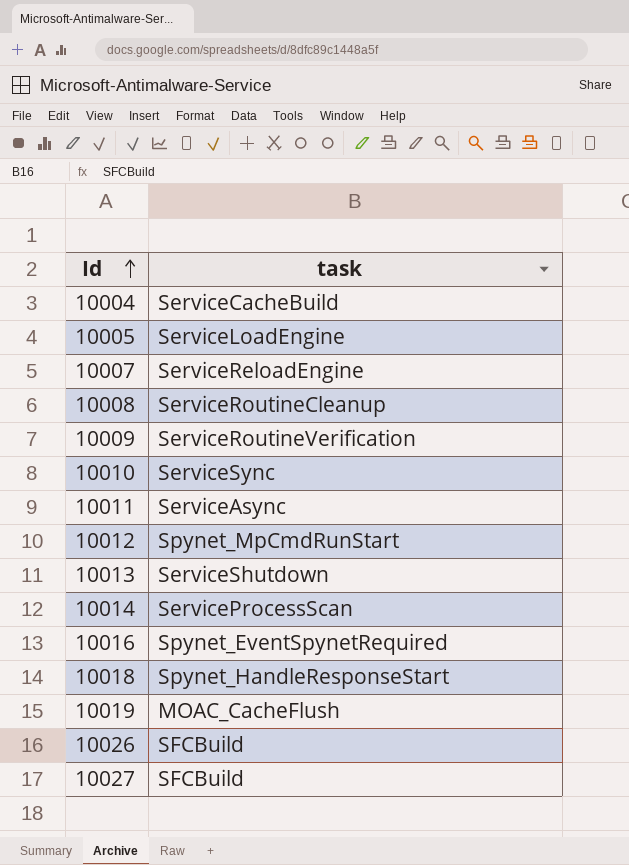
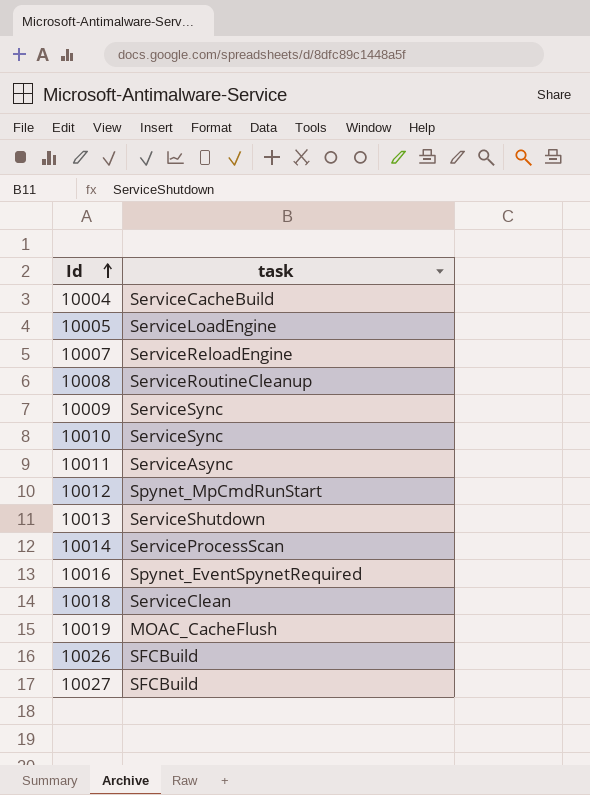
10009 | task: ServiceRoutineVerification -> ServiceSync
10018 | task: Spynet_HandleResponseStart -> ServiceClean

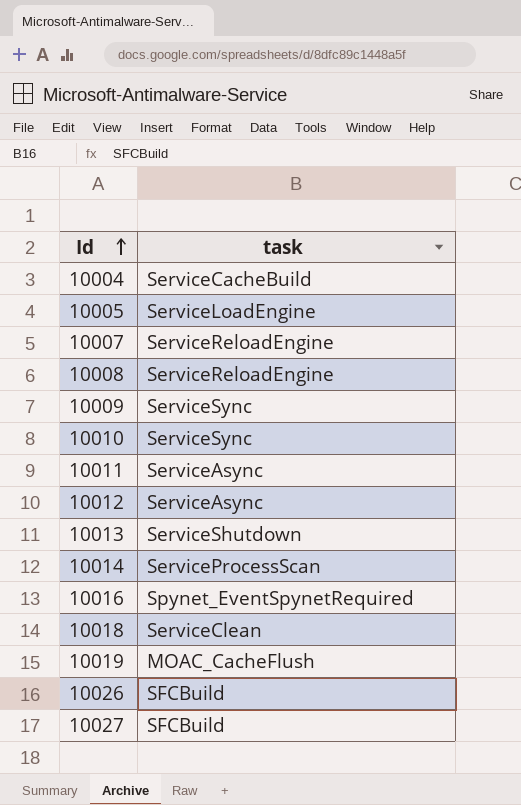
10008 | task: ServiceRoutineCleanup -> ServiceReloadEngine
10012 | task: Spynet_MpCmdRunStart -> ServiceAsync

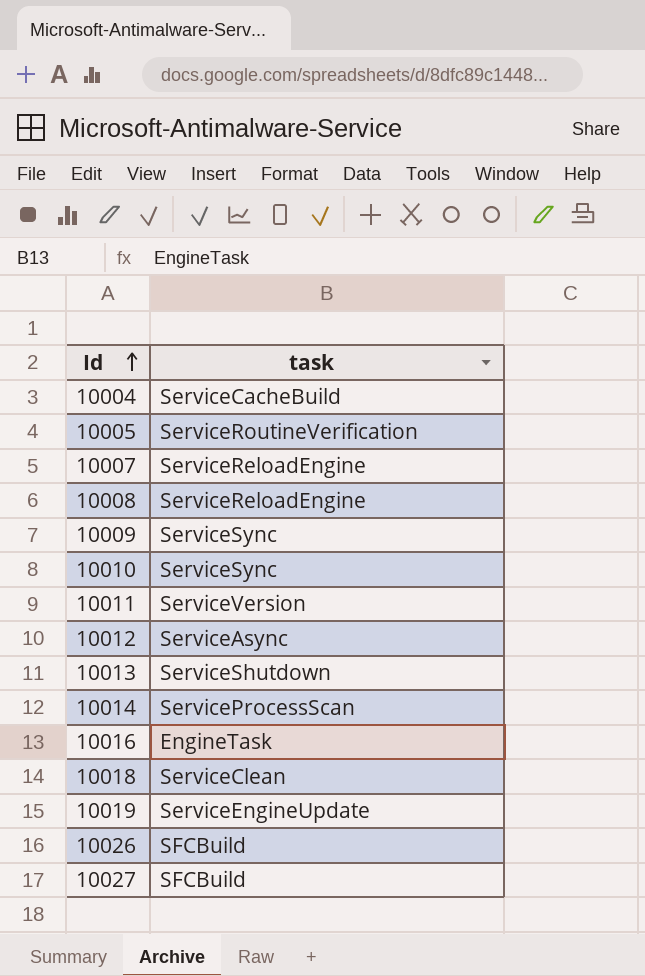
10005 | task: ServiceLoadEngine -> ServiceRoutineVerification
10011 | task: ServiceAsync -> ServiceVersion
10016 | task: Spynet_EventSpynetRequired -> EngineTask
10019 | task: MOAC_CacheFlush -> ServiceEngineUpdate

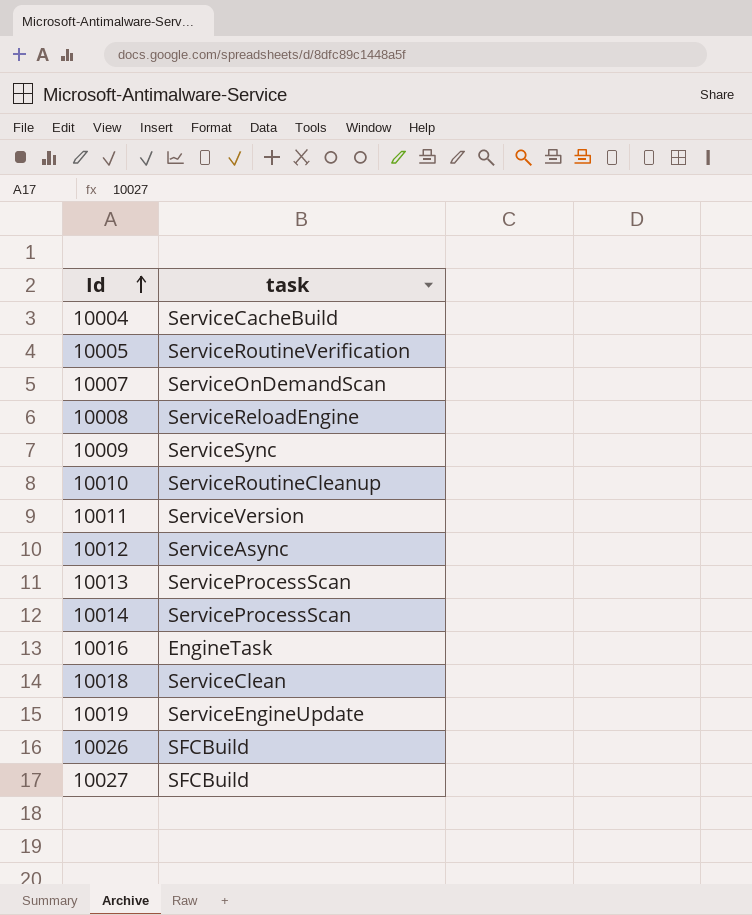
10007 | task: ServiceReloadEngine -> ServiceOnDemandScan
10010 | task: ServiceSync -> ServiceRoutineCleanup
10013 | task: ServiceShutdown -> ServiceProcessScan

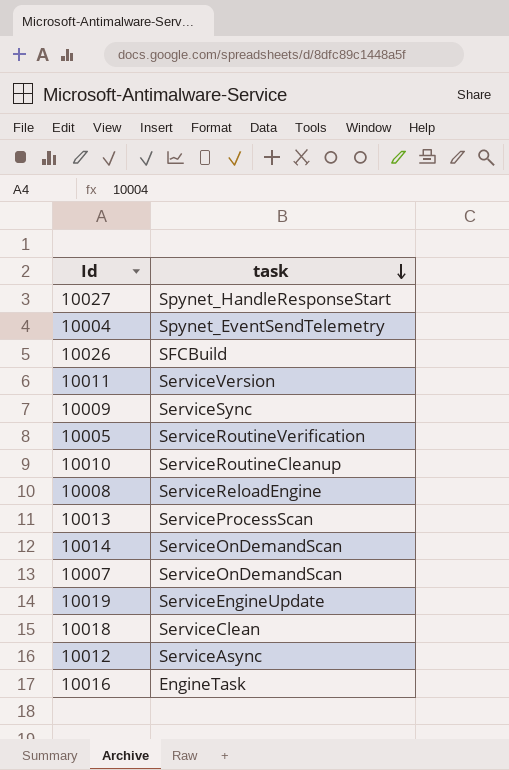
row order: Id ascending -> task descending
10027 | task: SFCBuild -> Spynet_HandleResponseStart
10004 | task: ServiceCacheBuild -> Spynet_EventSendTelemetry
10014 | task: ServiceProcessScan -> ServiceOnDemandScan

